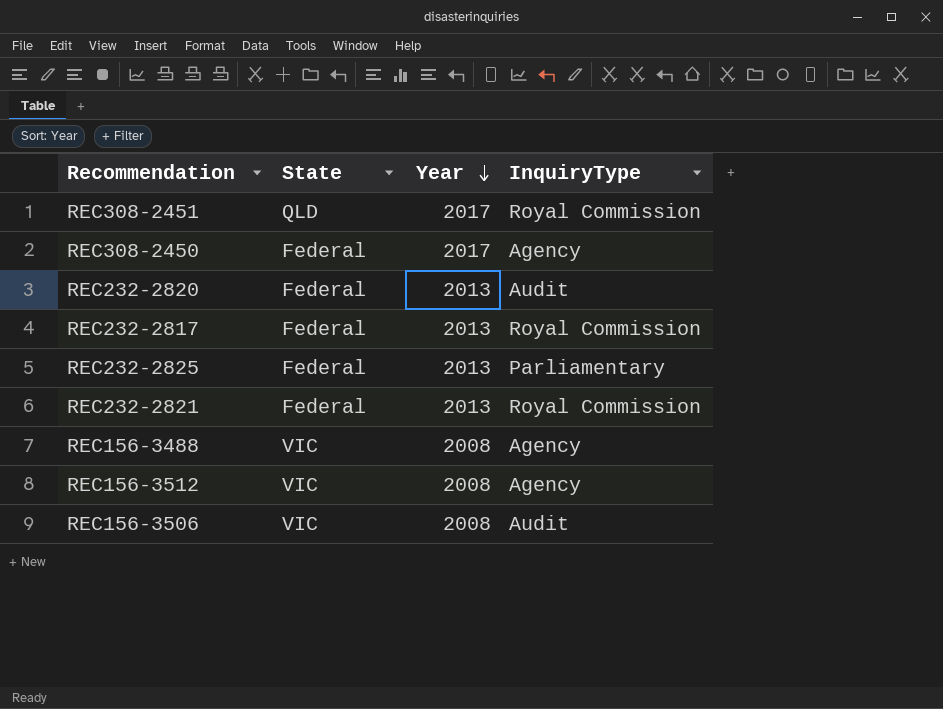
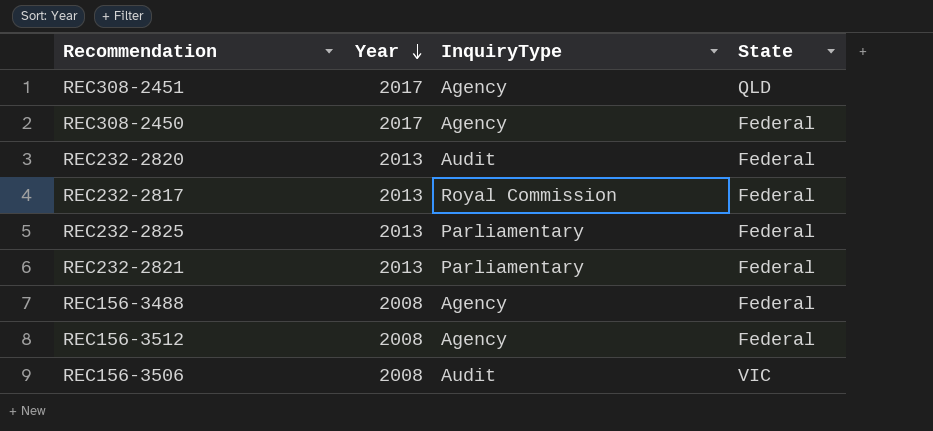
column State | position: 2 -> 4
REC308-2451 | InquiryType: Royal Commission -> Agency
REC232-2821 | InquiryType: Royal Commission -> Parliamentary
REC156-3488 | State: VIC -> Federal
REC156-3512 | State: VIC -> Federal

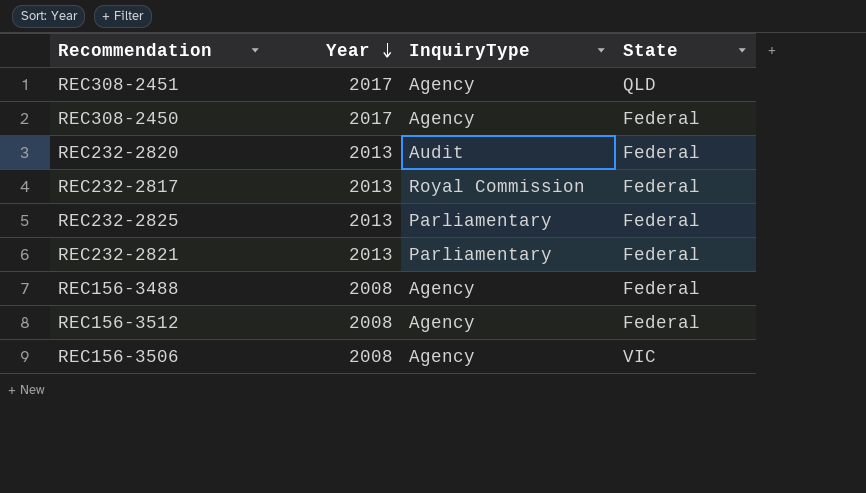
REC156-3506 | InquiryType: Audit -> Agency

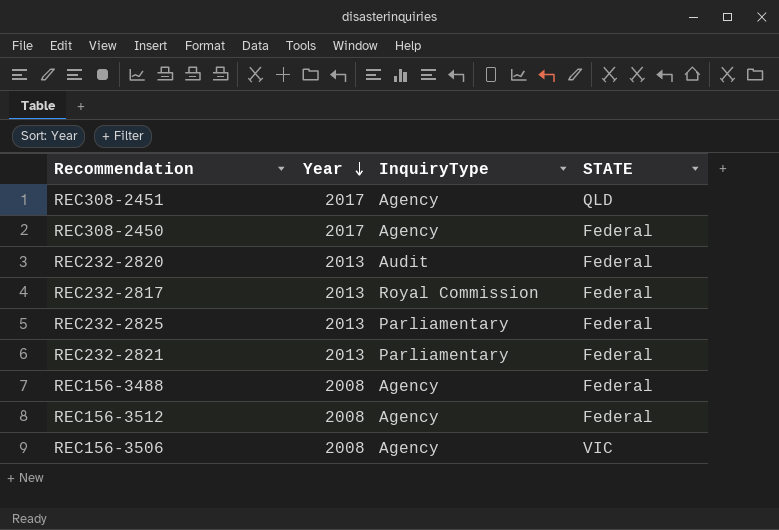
column name: State -> STATE

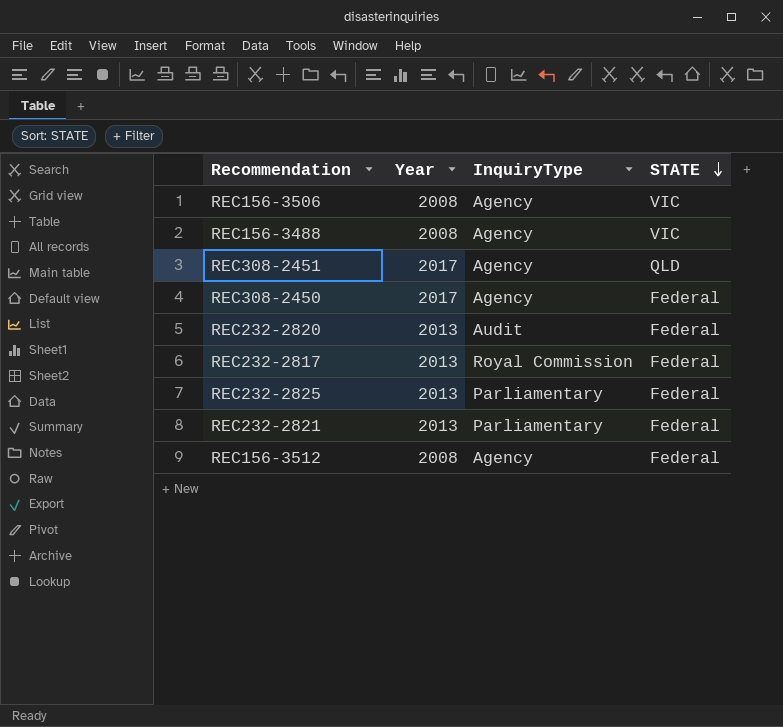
row order: Year descending -> STATE descending
REC156-3488 | STATE: Federal -> VIC

